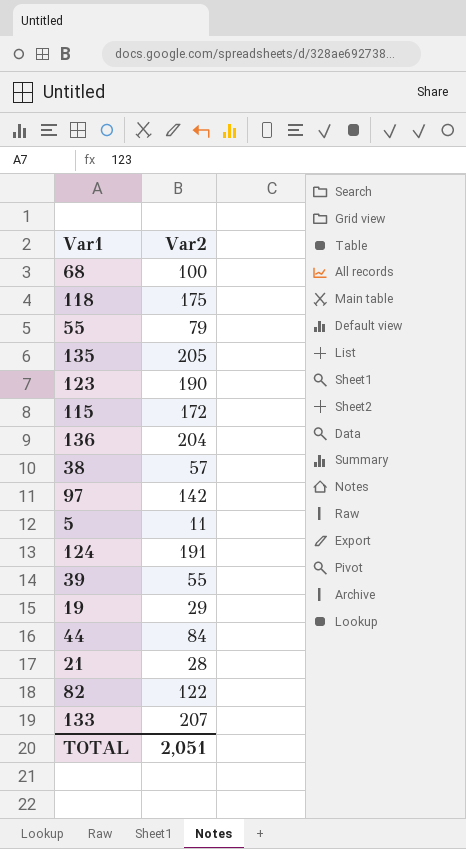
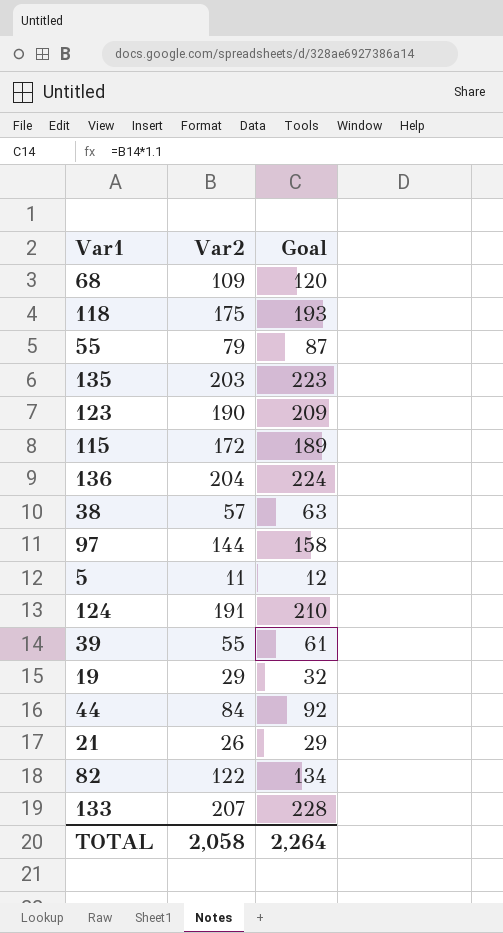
column Goal | formula: none -> [Var2] * 1.1
68 | Var2: 100 -> 109
135 | Var2: 205 -> 203
97 | Var2: 142 -> 144
21 | Var2: 28 -> 26
TOTAL | Var2: 2,051 -> 2,058

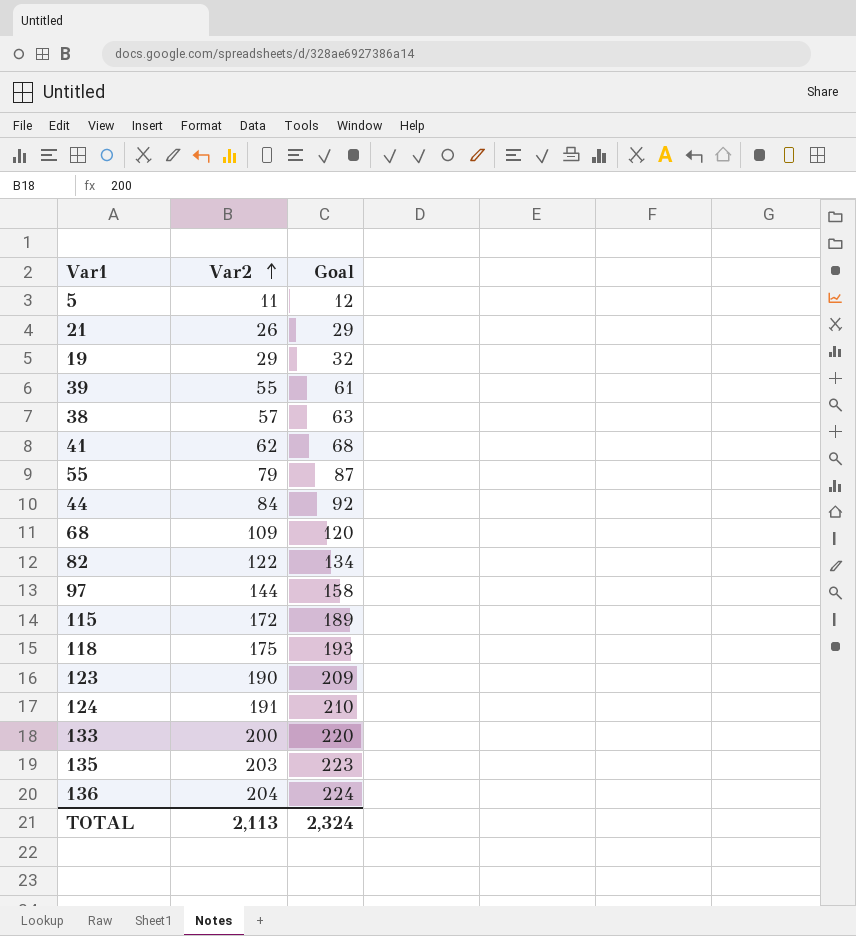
row order: none -> Var2 ascending
row 41: none -> 62 | 68
133 | Var2: 207 -> 200
133 | Goal: 228 -> 220
TOTAL | Var2: 2,058 -> 2,113
TOTAL | Goal: 2,264 -> 2,324

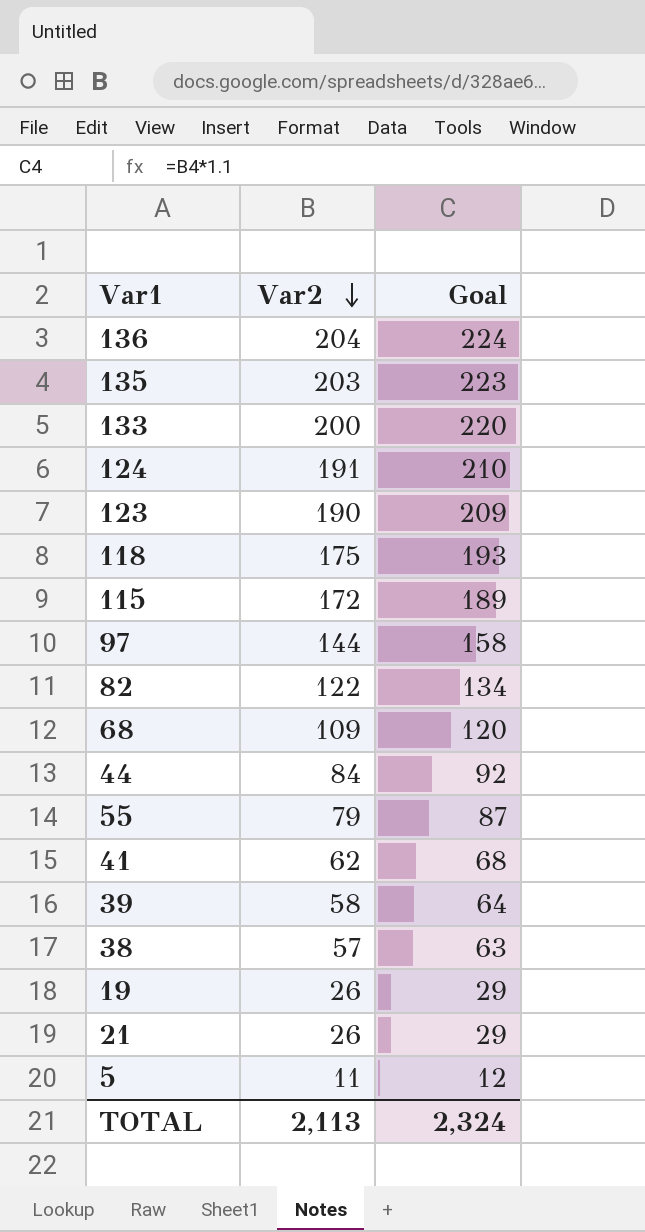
row order: Var2 ascending -> Var2 descending
39 | Var2: 55 -> 58
39 | Goal: 61 -> 64
19 | Var2: 29 -> 26
19 | Goal: 32 -> 29

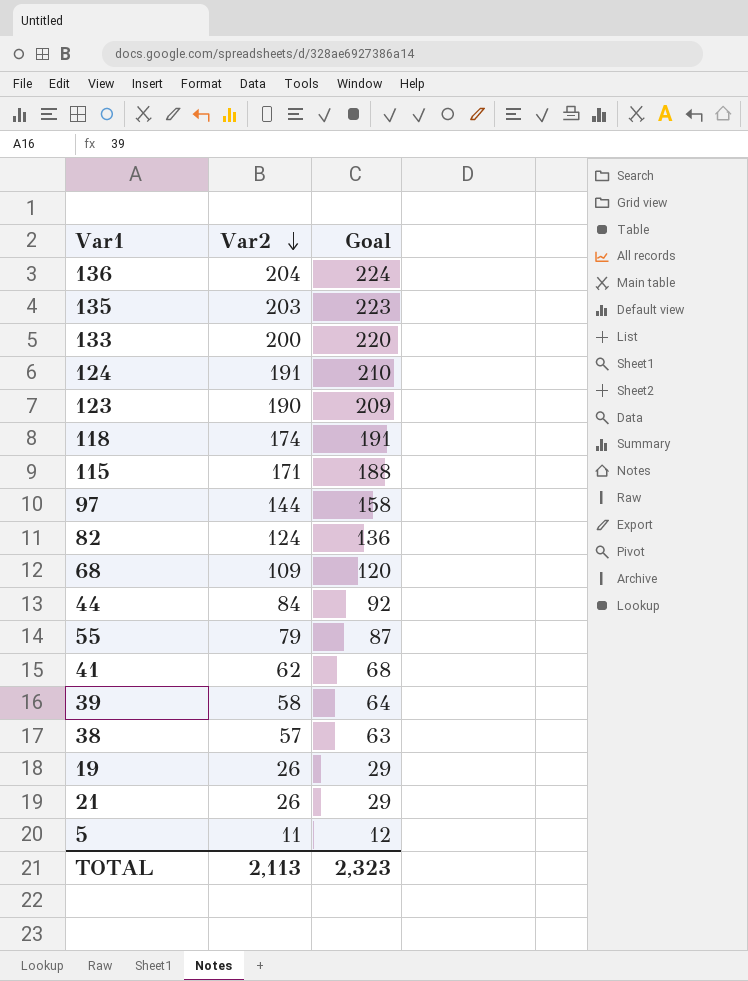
118 | Var2: 175 -> 174
118 | Goal: 193 -> 191
115 | Var2: 172 -> 171
115 | Goal: 189 -> 188
82 | Var2: 122 -> 124
82 | Goal: 134 -> 136
TOTAL | Goal: 2,324 -> 2,323

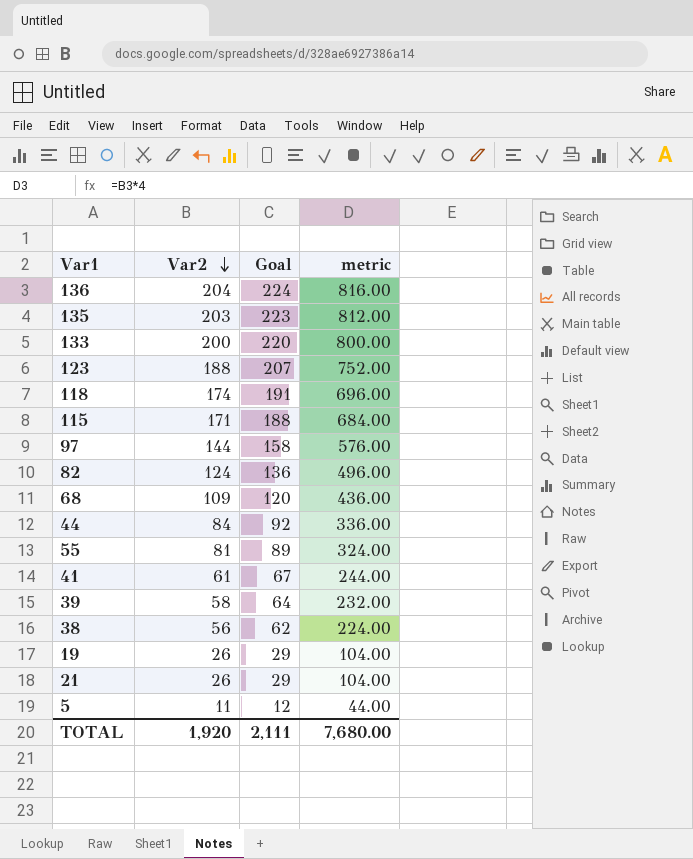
column metric | formula: none -> [Var2] * 4
row 124: 191 | 210 -> none
123 | Var2: 190 -> 188
123 | Goal: 209 -> 207
55 | Var2: 79 -> 81
55 | Goal: 87 -> 89
41 | Var2: 62 -> 61
41 | Goal: 68 -> 67
38 | Var2: 57 -> 56
38 | Goal: 63 -> 62
TOTAL | Var2: 2,113 -> 1,920
TOTAL | Goal: 2,323 -> 2,111

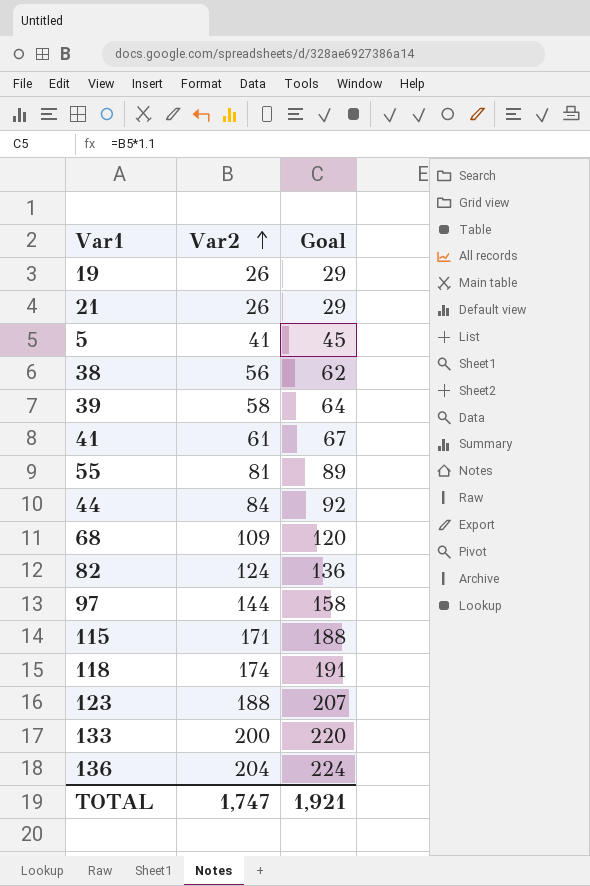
row order: Var2 descending -> Var2 ascending
column metric | formula: [Var2] * 4 -> none
row 135: 203 | 223 | 812.00 -> none
5 | Var2: 11 -> 41
5 | Goal: 12 -> 45
TOTAL | Var2: 1,920 -> 1,747
TOTAL | Goal: 2,111 -> 1,921

